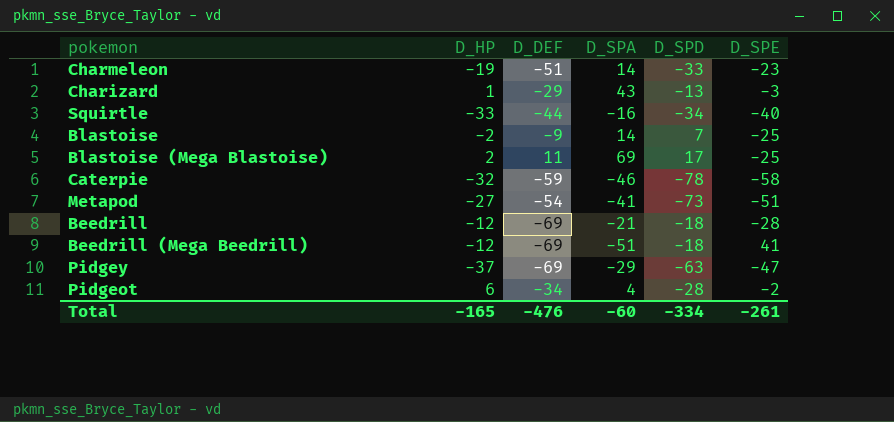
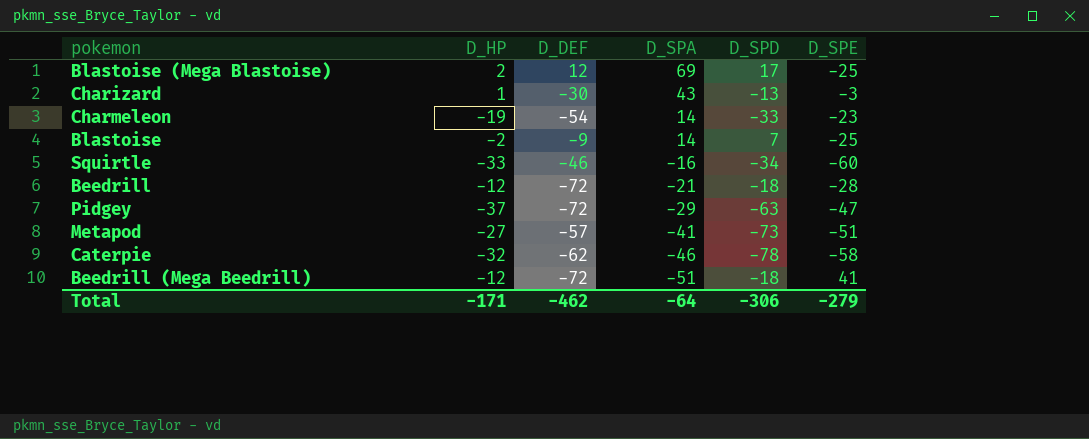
row order: none -> D_SPA descending
row Pidgeot: 6 | -34 | 4 | -28 | -2 -> none
Blastoise (Mega Blastoise) | D_DEF: 11 -> 12
Charizard | D_DEF: -29 -> -30
Charmeleon | D_DEF: -51 -> -54
Squirtle | D_DEF: -44 -> -46
Squirtle | D_SPE: -40 -> -60
Beedrill | D_DEF: -69 -> -72
Pidgey | D_DEF: -69 -> -72
Metapod | D_DEF: -54 -> -57
Caterpie | D_DEF: -59 -> -62
Beedrill (Mega Beedrill) | D_DEF: -69 -> -72
Total | D_HP: -165 -> -171
Total | D_DEF: -476 -> -462
Total | D_SPA: -60 -> -64
Total | D_SPD: -334 -> -306
Total | D_SPE: -261 -> -279

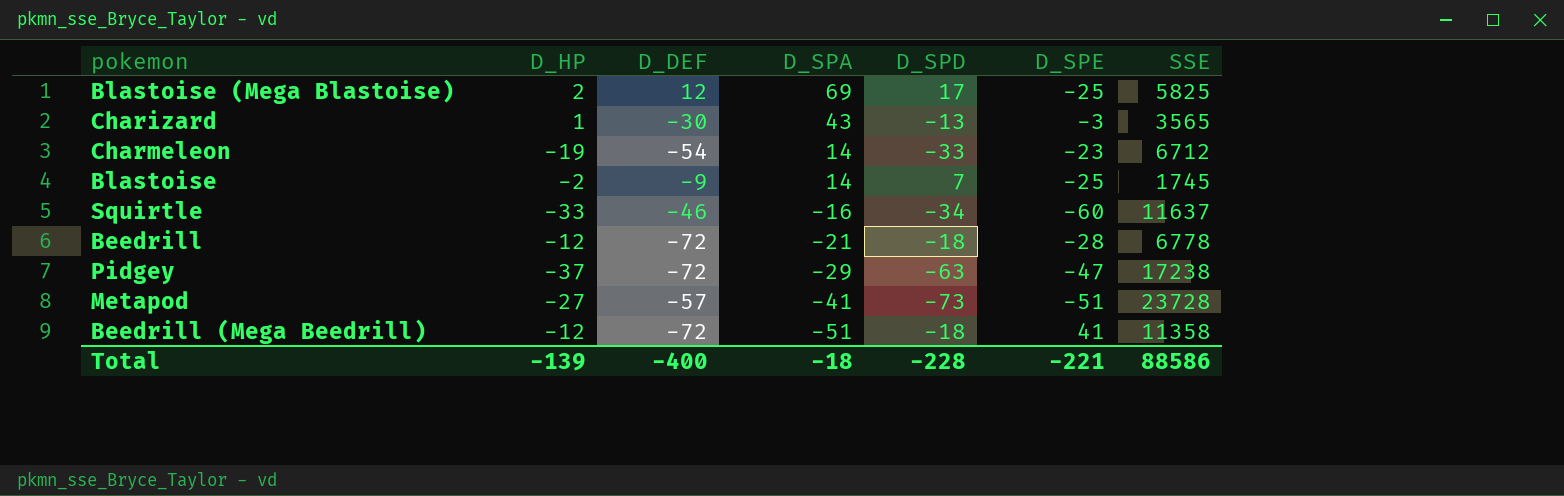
column SSE | position: none -> 7
row Caterpie: -32 | -62 | -46 | -78 | -58 -> none
Total | D_HP: -171 -> -139
Total | D_DEF: -462 -> -400
Total | D_SPA: -64 -> -18
Total | D_SPD: -306 -> -228
Total | D_SPE: -279 -> -221

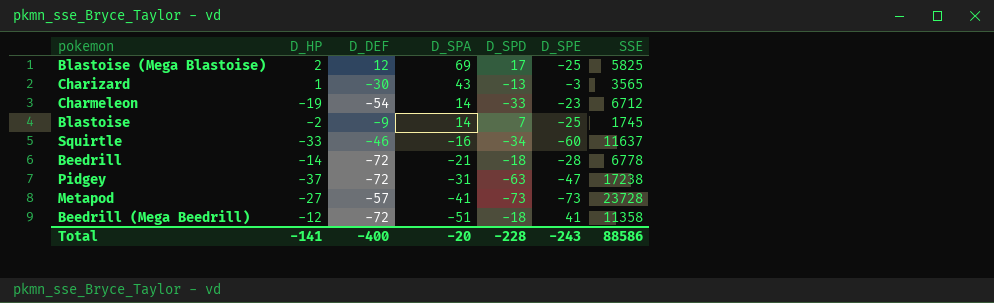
Beedrill | D_HP: -12 -> -14
Pidgey | D_SPA: -29 -> -31
Metapod | D_SPE: -51 -> -73
Total | D_HP: -139 -> -141
Total | D_SPA: -18 -> -20
Total | D_SPE: -221 -> -243

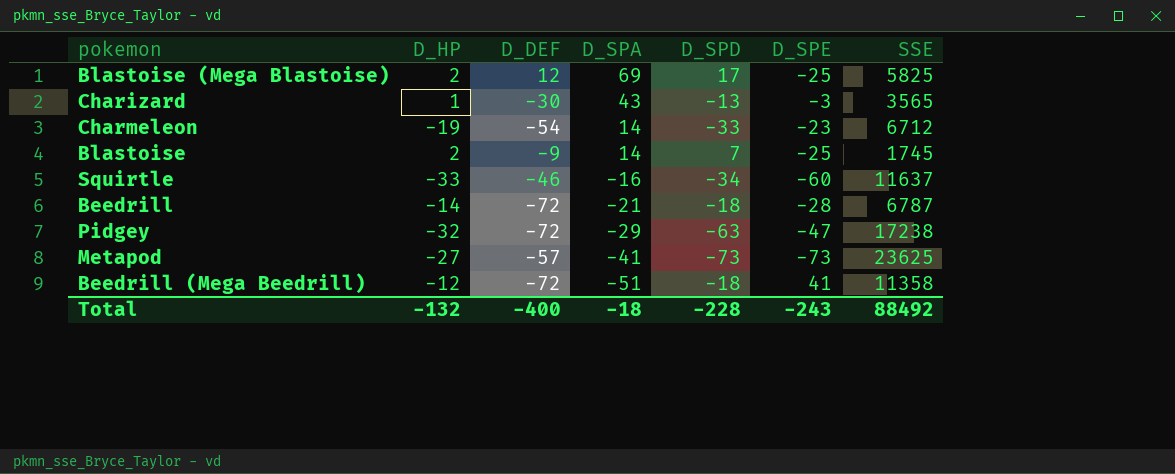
Blastoise | D_HP: -2 -> 2
Beedrill | SSE: 6778 -> 6787
Pidgey | D_HP: -37 -> -32
Pidgey | D_SPA: -31 -> -29
Metapod | SSE: 23728 -> 23625
Total | D_HP: -141 -> -132
Total | D_SPA: -20 -> -18
Total | SSE: 88586 -> 88492

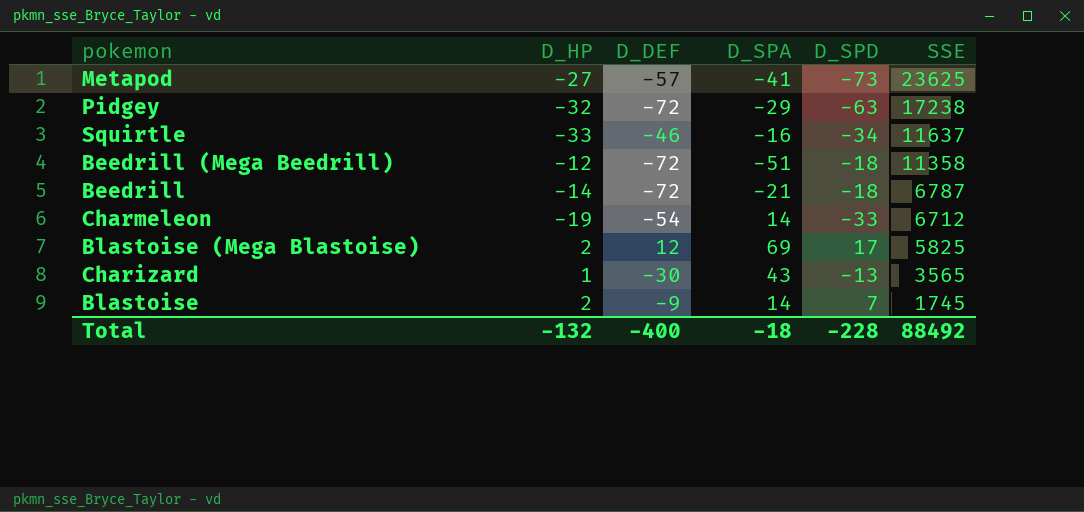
row order: D_SPA descending -> SSE descending
column D_SPE | position: 6 -> none

